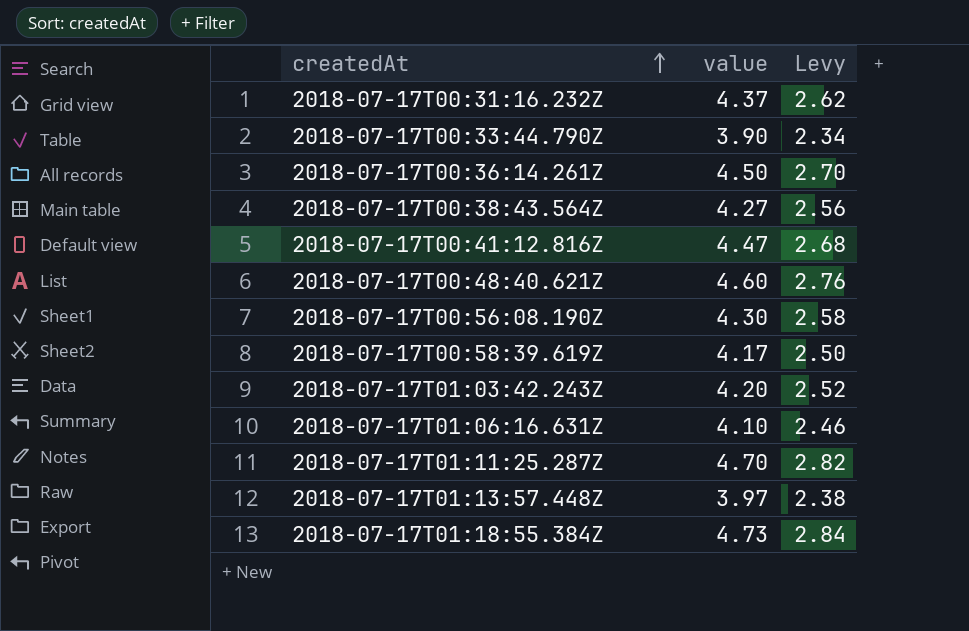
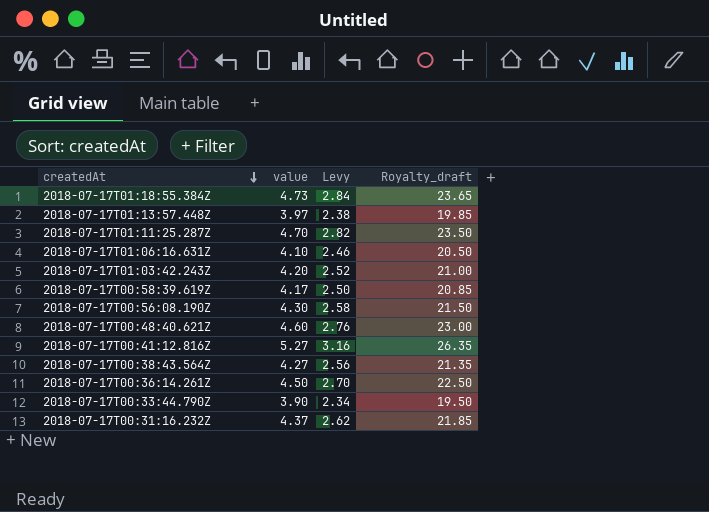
row order: createdAt ascending -> createdAt descending
column Royalty_draft | formula: none -> [value] * 5
2018-07-17T00:41:12.816Z | value: 4.47 -> 5.27
2018-07-17T00:41:12.816Z | Levy: 2.68 -> 3.16

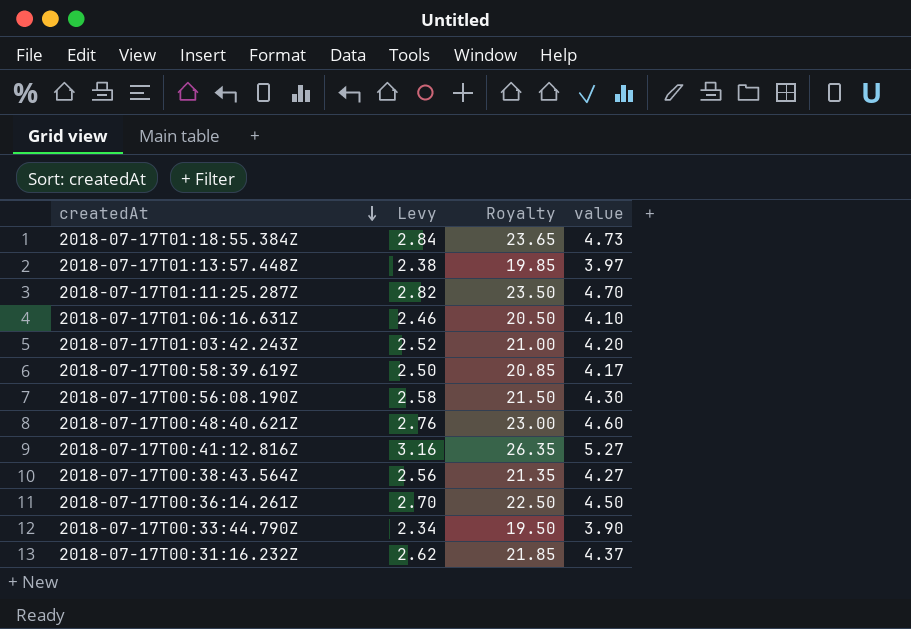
column name: Royalty_draft -> Royalty
column value | position: 2 -> 4

